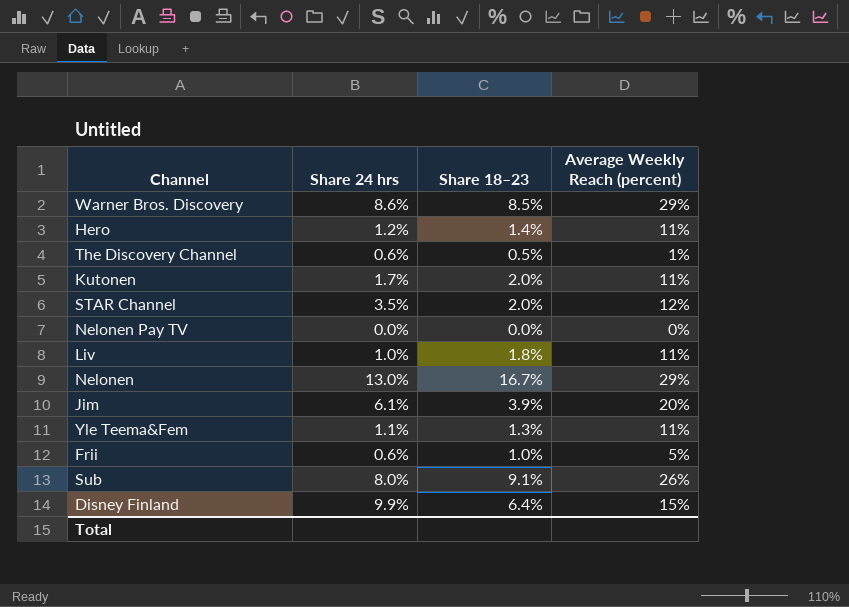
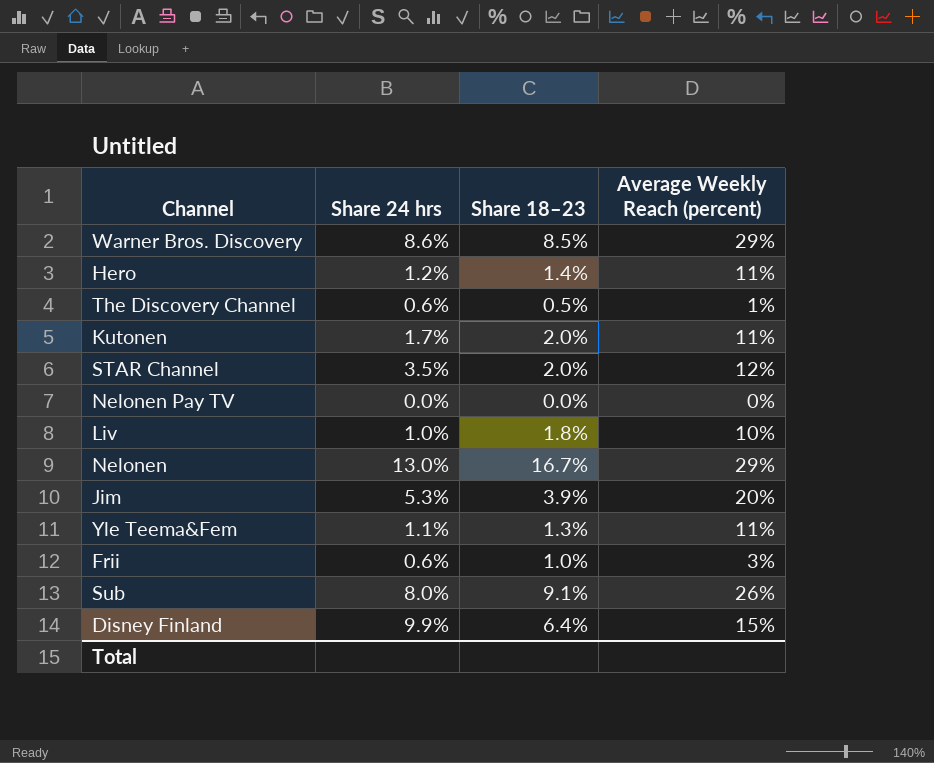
Liv | Average Weekly Reach (percent): 11% -> 10%
Jim | Share 24 hrs: 6.1% -> 5.3%
Frii | Average Weekly Reach (percent): 5% -> 3%

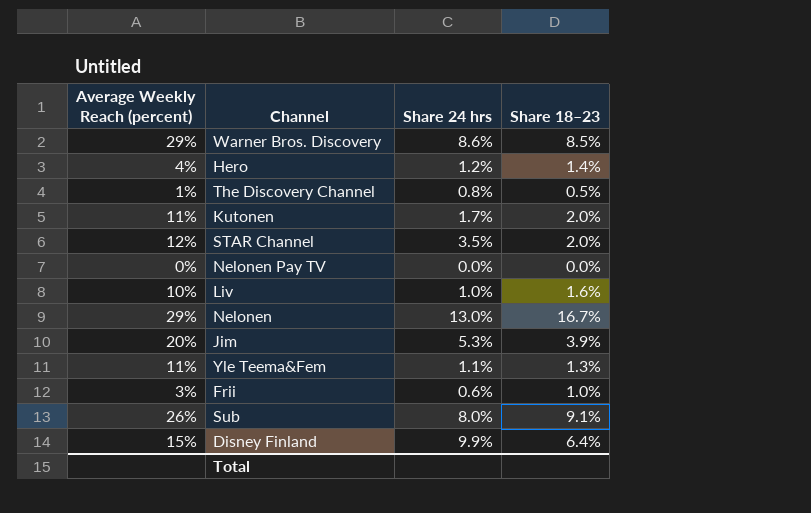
column Average Weekly Reach (percent) | position: 4 -> 1
Hero | Average Weekly Reach (percent): 11% -> 4%
The Discovery Channel | Share 24 hrs: 0.6% -> 0.8%
Liv | Share 18–23: 1.8% -> 1.6%

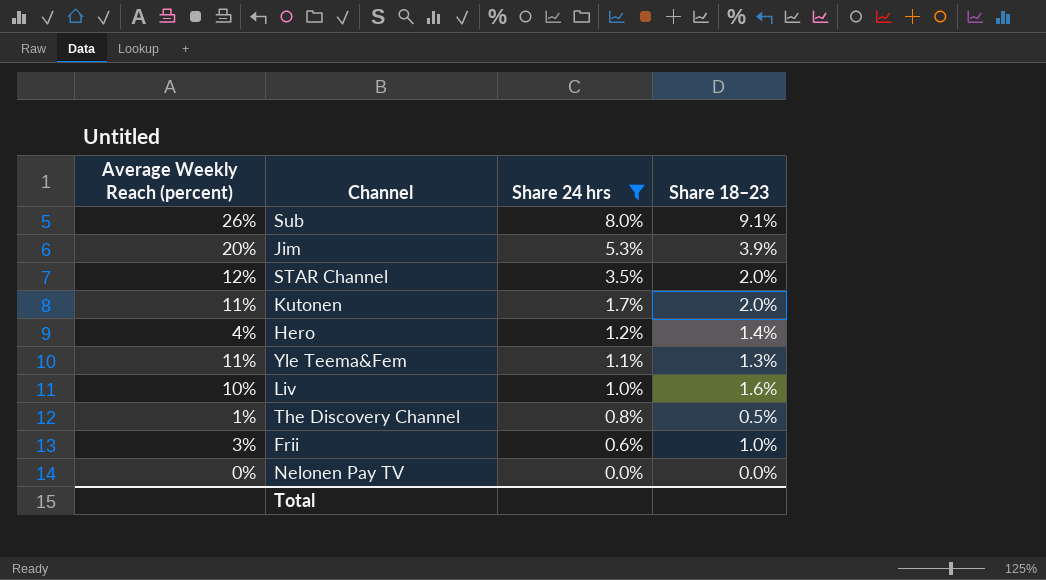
filter: none -> Share 24 hrs <= 8.0%
row order: none -> Share 24 hrs descending

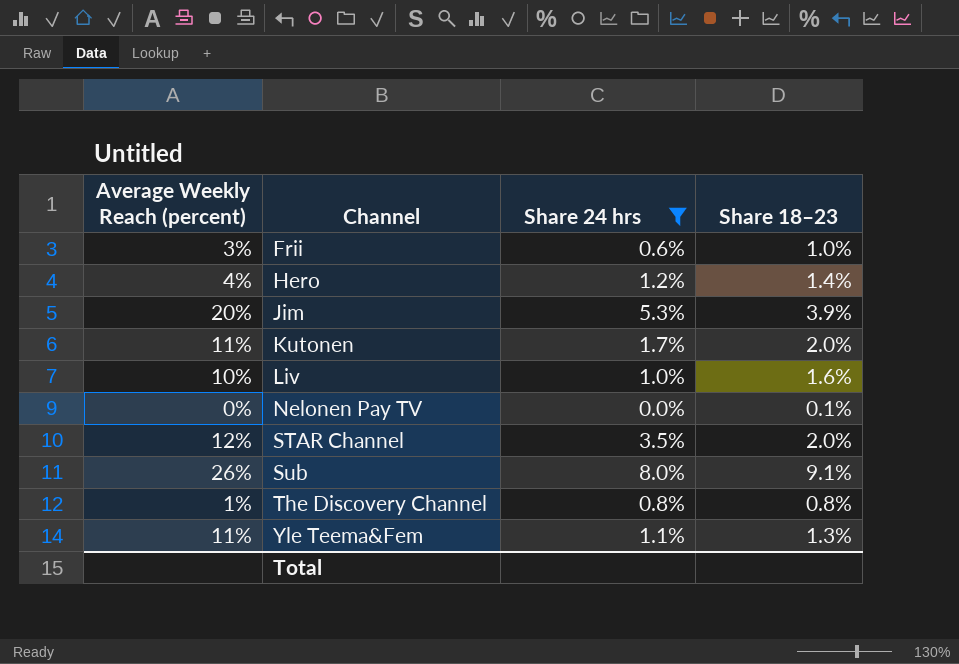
row order: Share 24 hrs descending -> Channel ascending
Nelonen Pay TV | Share 18–23: 0.0% -> 0.1%
The Discovery Channel | Share 18–23: 0.5% -> 0.8%

